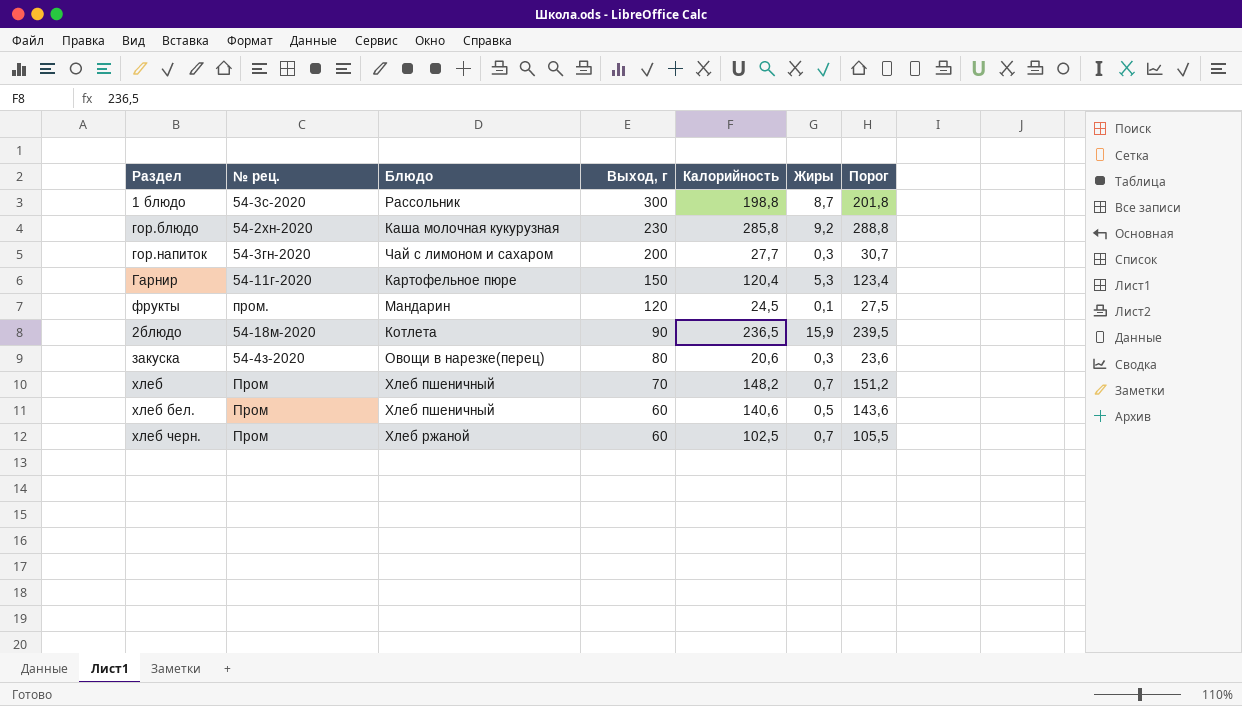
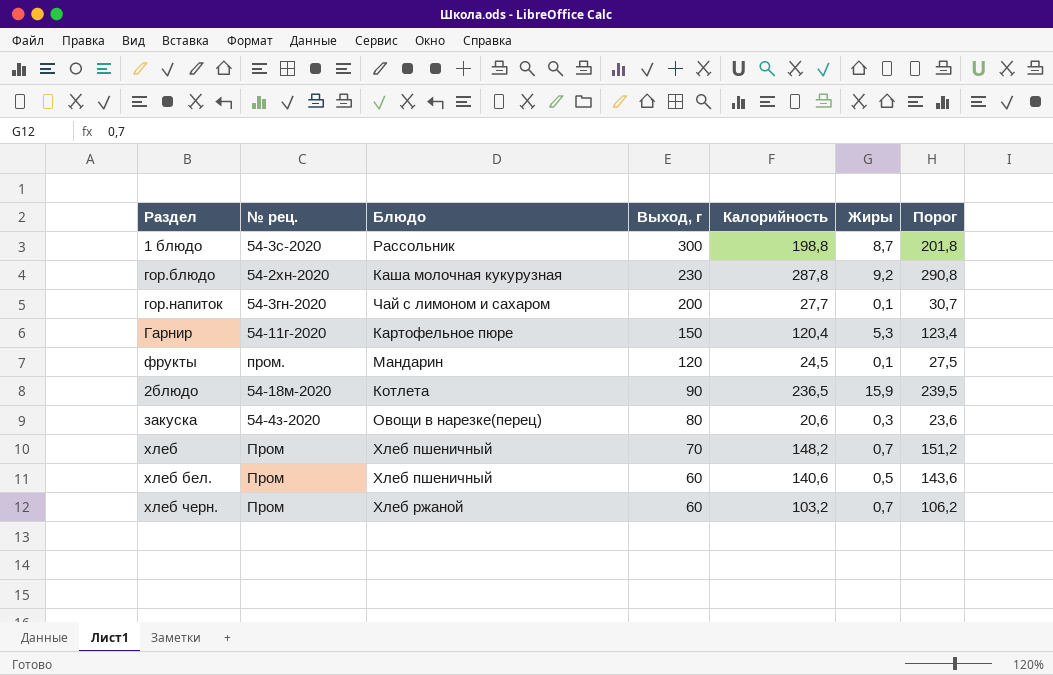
гор.блюдо | Калорийность: 285,8 -> 287,8
гор.блюдо | Порог: 288,8 -> 290,8
гор.напиток | Жиры: 0,3 -> 0,1
хлеб черн. | Калорийность: 102,5 -> 103,2
хлеб черн. | Порог: 105,5 -> 106,2

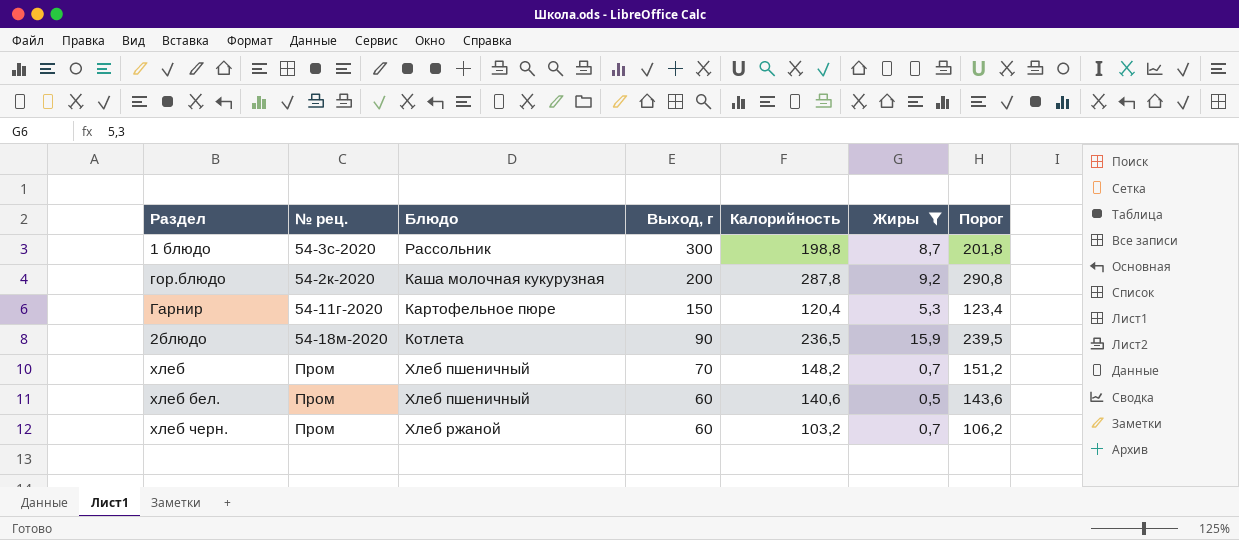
filter: none -> Жиры >= 0,5
гор.блюдо | № рец.: 54-2хн-2020 -> 54-2к-2020
гор.блюдо | Выход, г: 230 -> 200

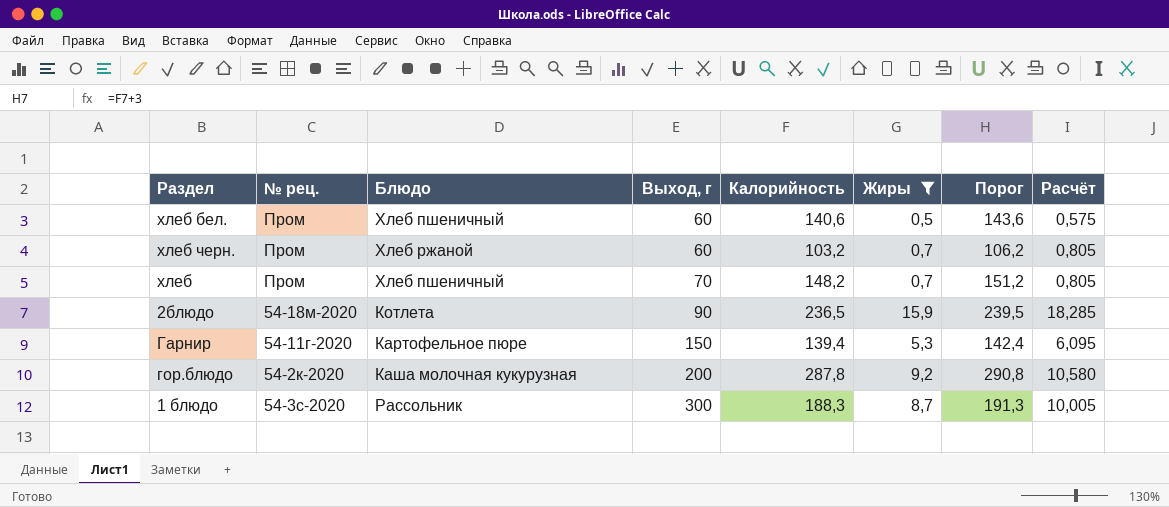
row order: Выход, г descending -> Выход, г ascending
column Расчёт | formula: none -> [Жиры] * 1,15
Гарнир | Калорийность: 120,4 -> 139,4
Гарнир | Порог: 123,4 -> 142,4
1 блюдо | Калорийность: 198,8 -> 188,3
1 блюдо | Порог: 201,8 -> 191,3

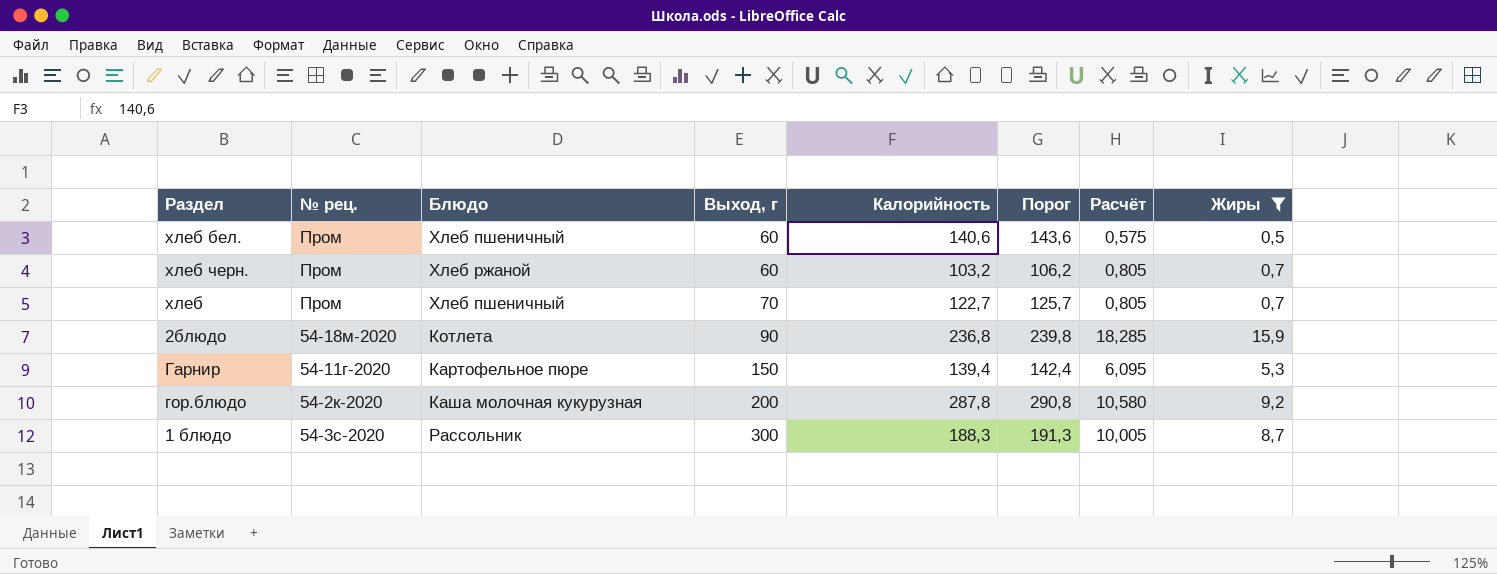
column Жиры | position: 6 -> 8
хлеб | Калорийность: 148,2 -> 122,7
хлеб | Порог: 151,2 -> 125,7
2блюдо | Калорийность: 236,5 -> 236,8
2блюдо | Порог: 239,5 -> 239,8

